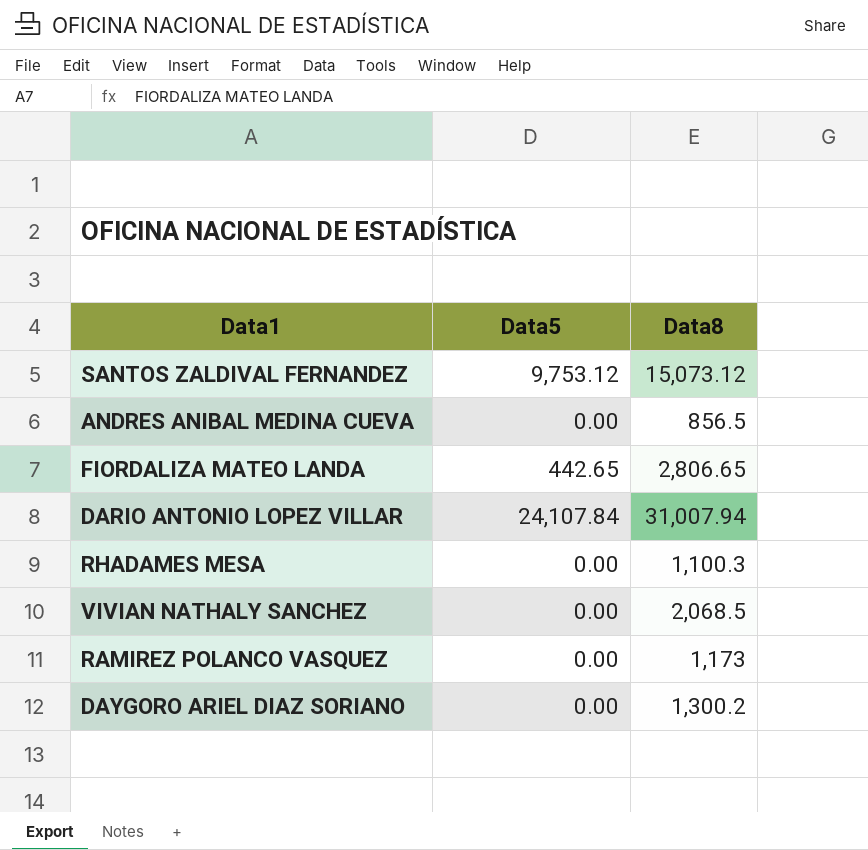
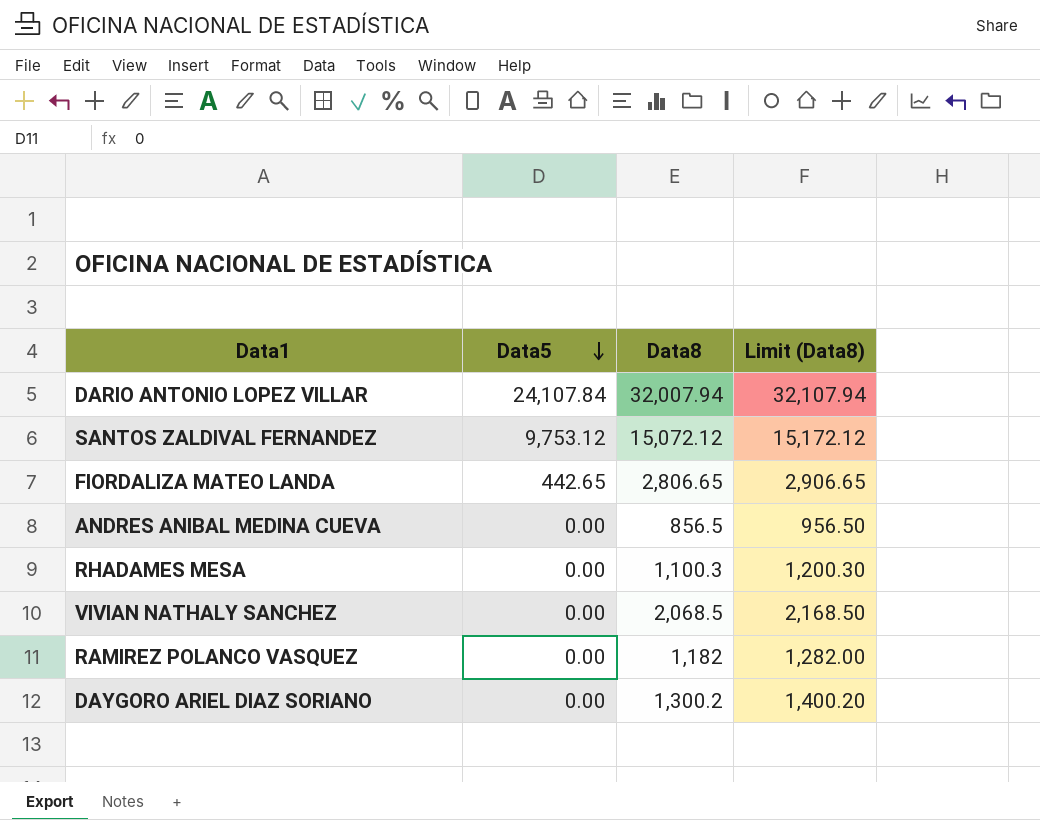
row order: none -> Data5 descending
column Limit (Data8) | formula: none -> [Data8] + 100
DARIO ANTONIO LOPEZ VILLAR | Data8: 31,007.94 -> 32,007.94
SANTOS ZALDIVAL FERNANDEZ | Data8: 15,073.12 -> 15,072.12
RAMIREZ POLANCO VASQUEZ | Data8: 1,173 -> 1,182

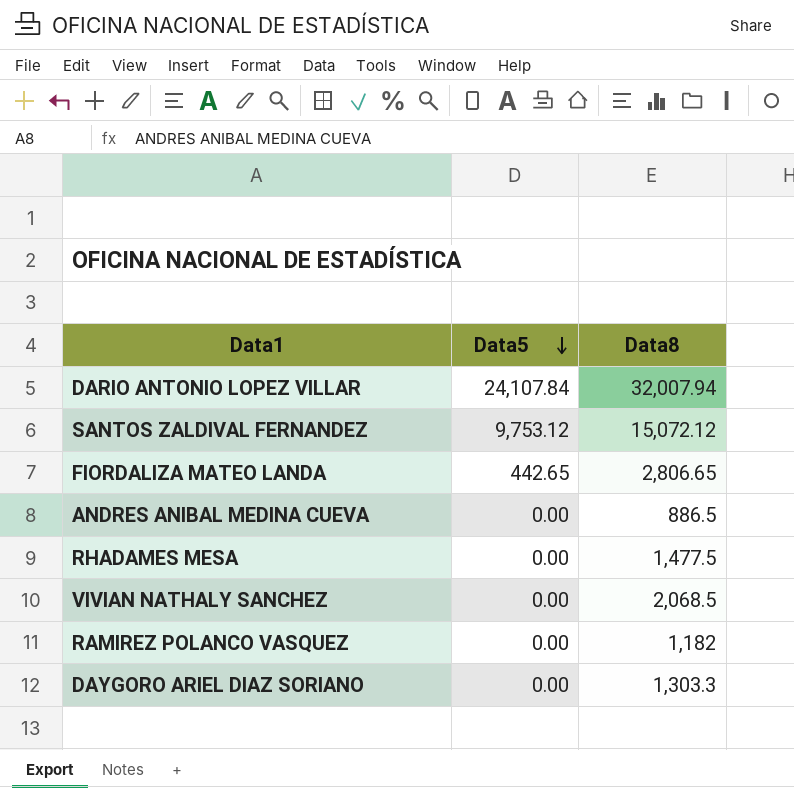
column Limit (Data8) | formula: [Data8] + 100 -> none
ANDRES ANIBAL MEDINA CUEVA | Data8: 856.5 -> 886.5
RHADAMES MESA | Data8: 1,100.3 -> 1,477.5
DAYGORO ARIEL DIAZ SORIANO | Data8: 1,300.2 -> 1,303.3

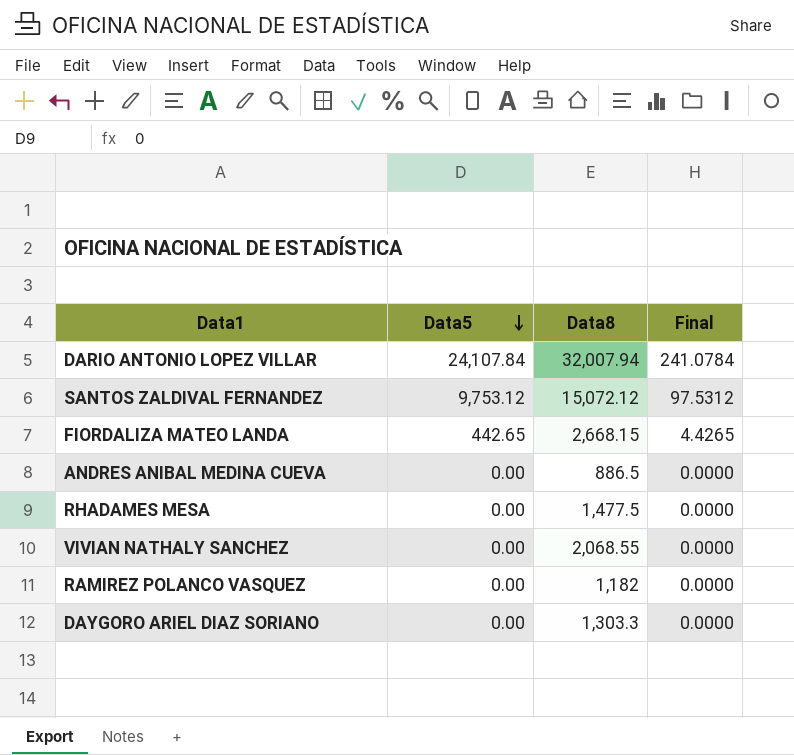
column Final | formula: none -> [Data5] * 0.01
FIORDALIZA MATEO LANDA | Data8: 2,806.65 -> 2,668.15
VIVIAN NATHALY SANCHEZ | Data8: 2,068.5 -> 2,068.55

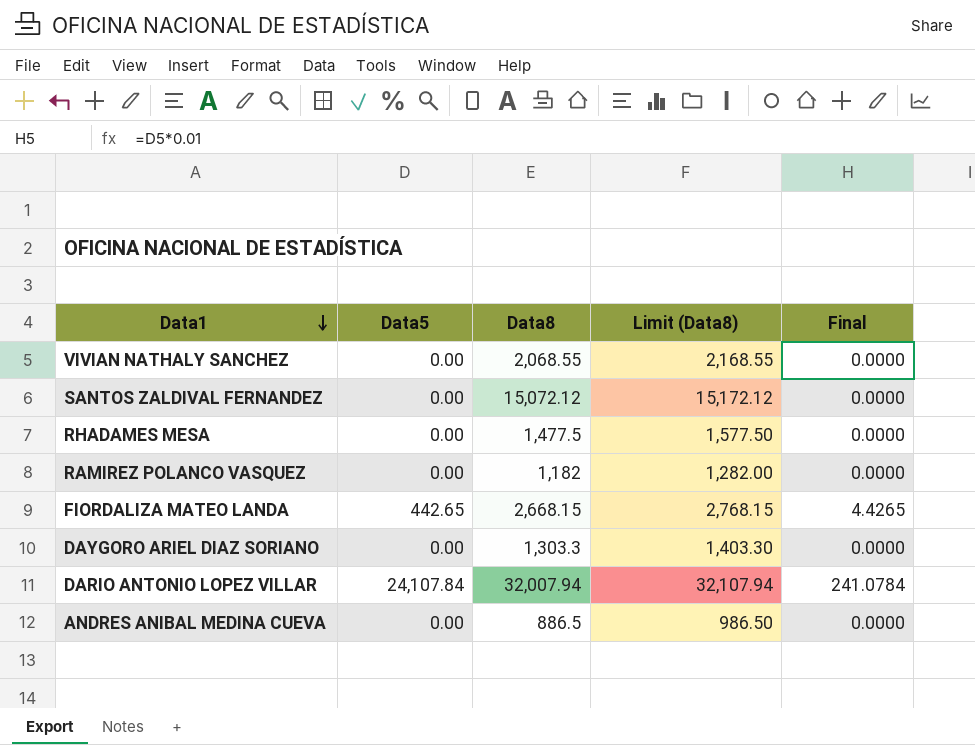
row order: Data5 descending -> Data1 descending
column Limit (Data8) | formula: none -> [Data8] + 100
SANTOS ZALDIVAL FERNANDEZ | Data5: 9,753.12 -> 0.00
SANTOS ZALDIVAL FERNANDEZ | Final: 97.5312 -> 0.0000

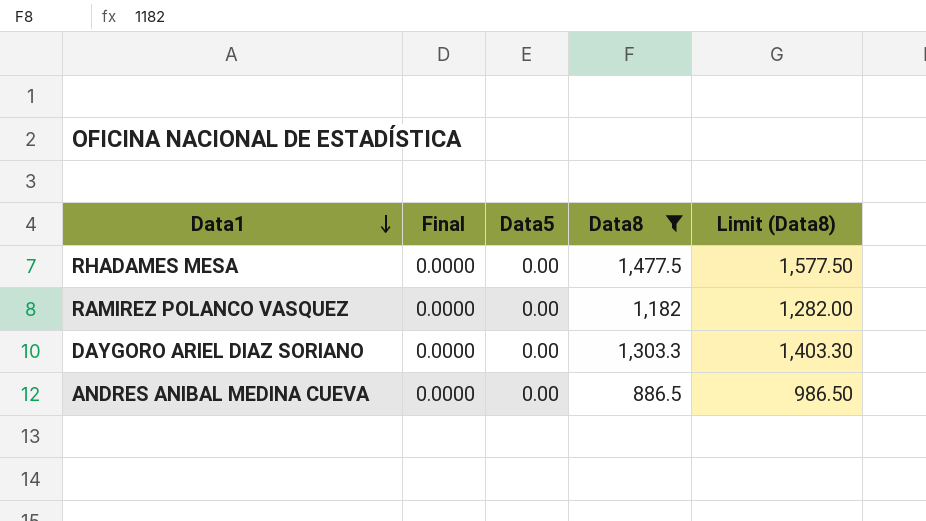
filter: none -> Data8 <= 1,477.5
column Final | position: 5 -> 2

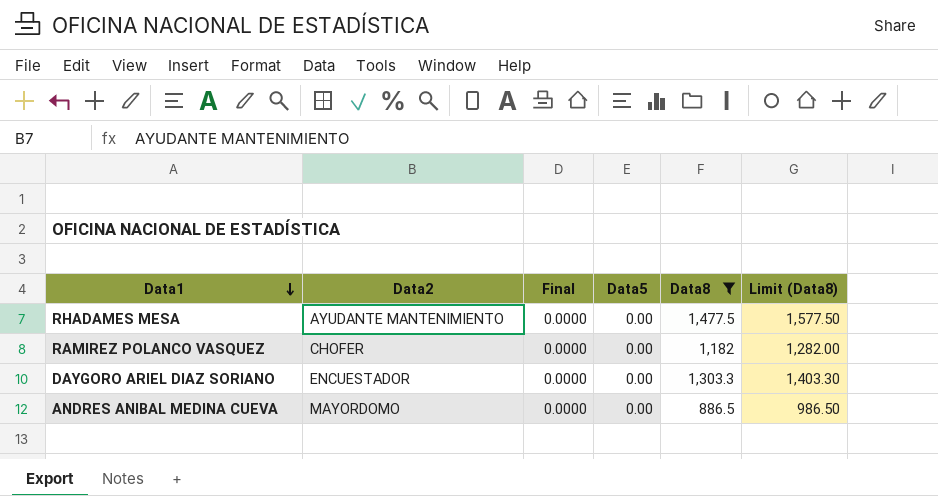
column Data2 | position: none -> 2

